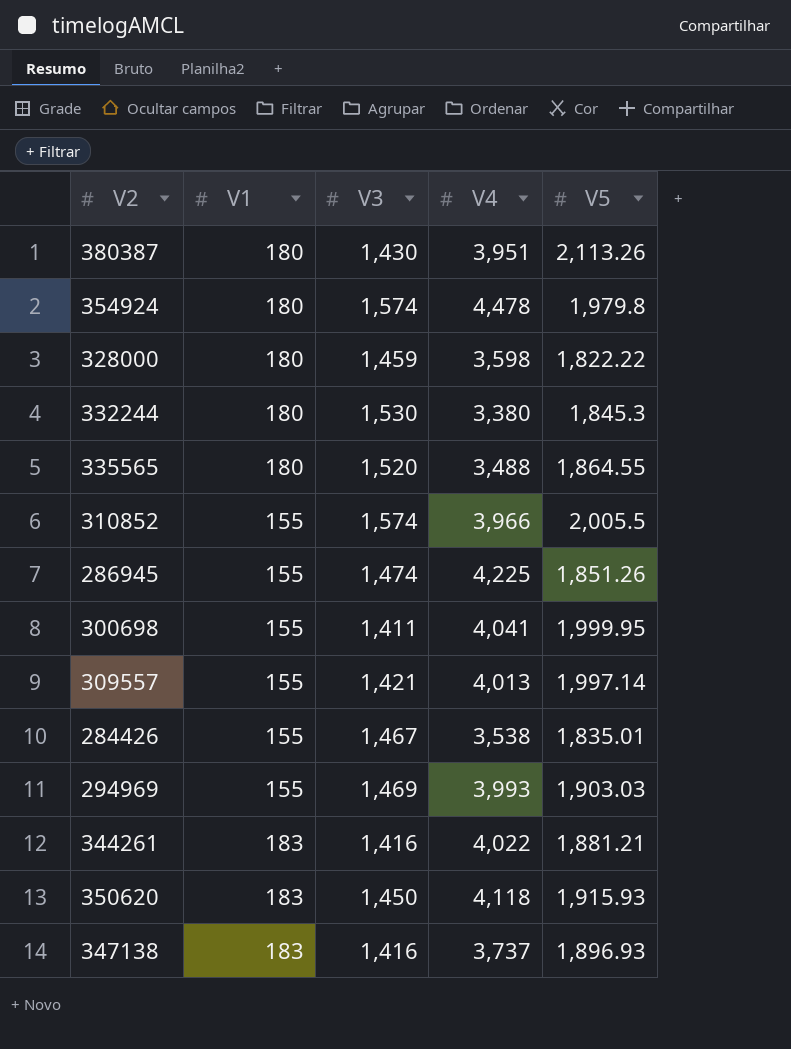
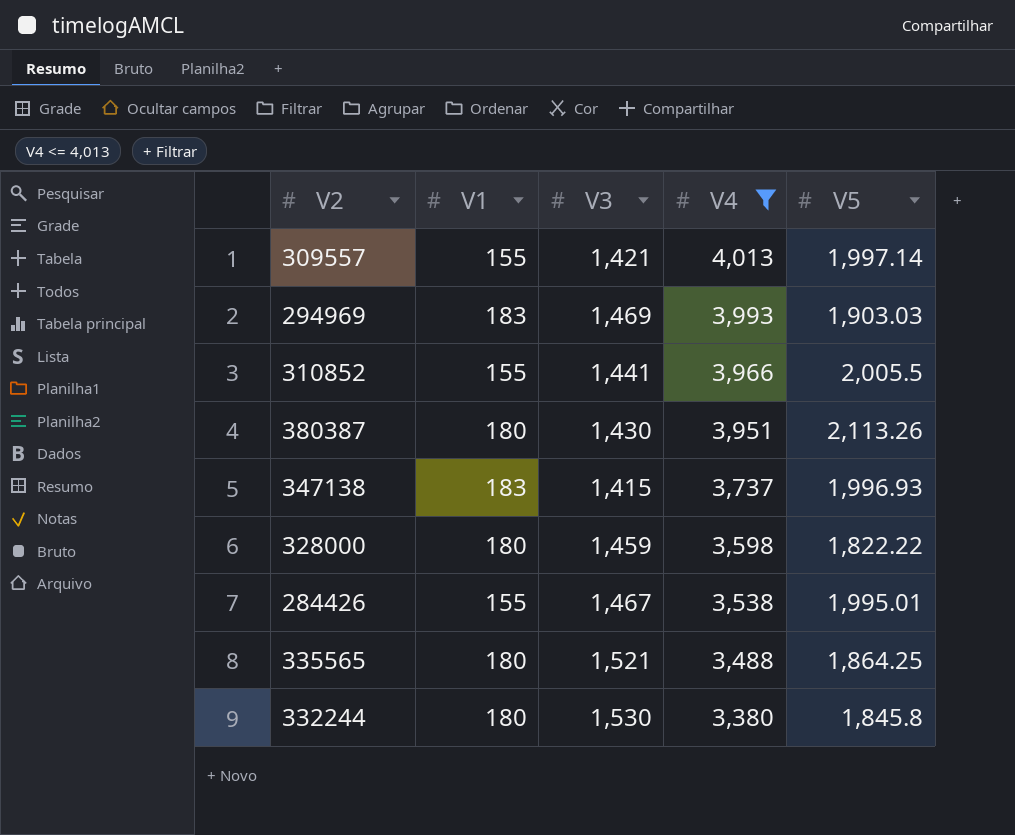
filter: none -> V4 <= 4,013
row order: none -> V4 descending
294969 | V1: 155 -> 183
310852 | V3: 1,574 -> 1,441
347138 | V3: 1,416 -> 1,415
347138 | V5: 1,896.93 -> 1,996.93
284426 | V5: 1,835.01 -> 1,995.01
335565 | V3: 1,520 -> 1,521
335565 | V5: 1,864.55 -> 1,864.25
332244 | V5: 1,845.3 -> 1,845.8

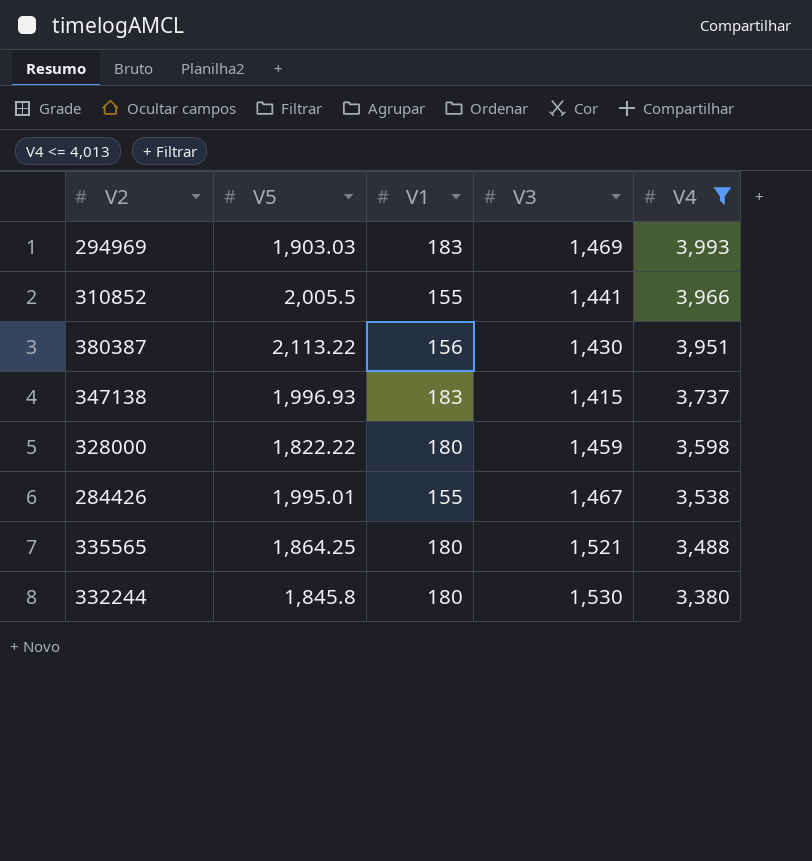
column V5 | position: 5 -> 2
row 309557: 155 | 1,421 | 4,013 | 1,997.14 -> none
380387 | V5: 2,113.26 -> 2,113.22
380387 | V1: 180 -> 156

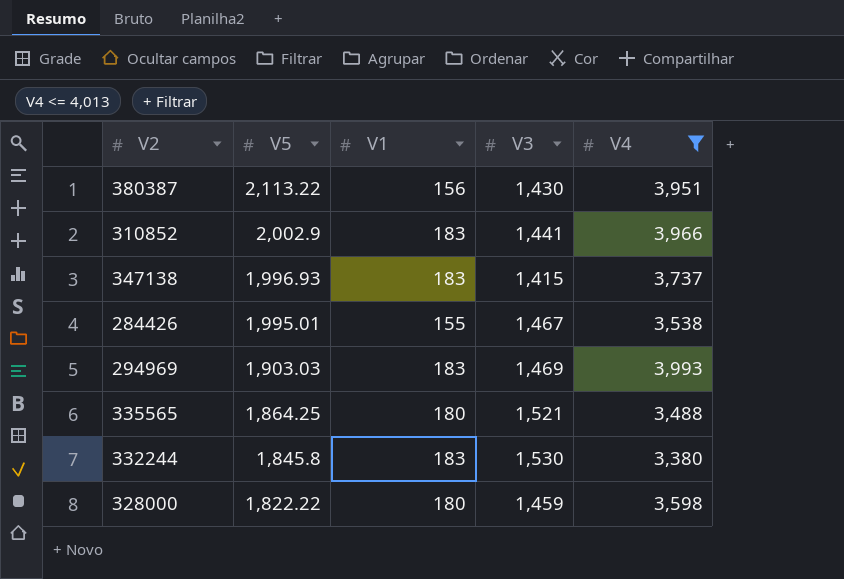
row order: V4 descending -> V5 descending
310852 | V5: 2,005.5 -> 2,002.9
310852 | V1: 155 -> 183
332244 | V1: 180 -> 183

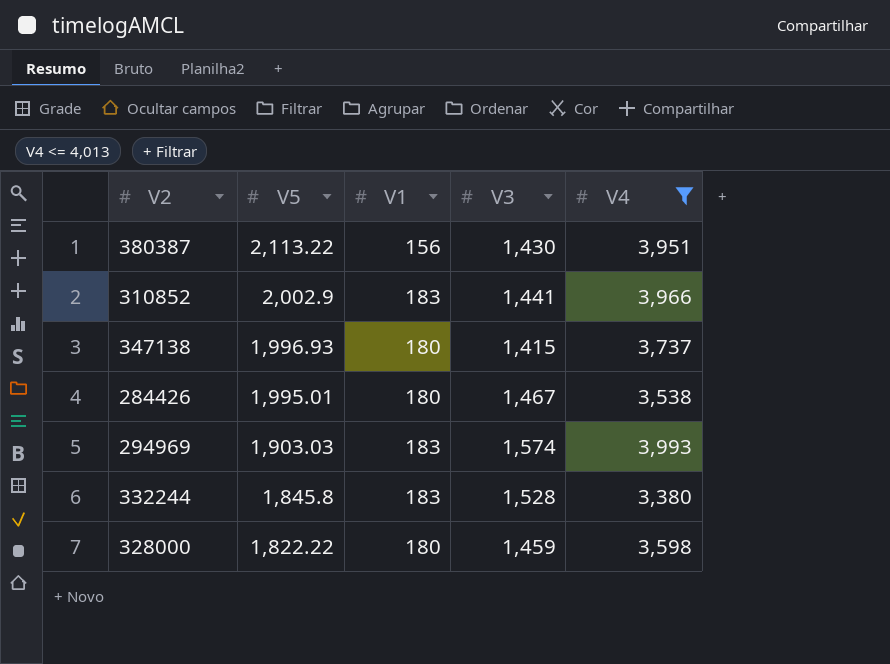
row 335565: 1,864.25 | 180 | 1,521 | 3,488 -> none
347138 | V1: 183 -> 180
284426 | V1: 155 -> 180
294969 | V3: 1,469 -> 1,574
332244 | V3: 1,530 -> 1,528

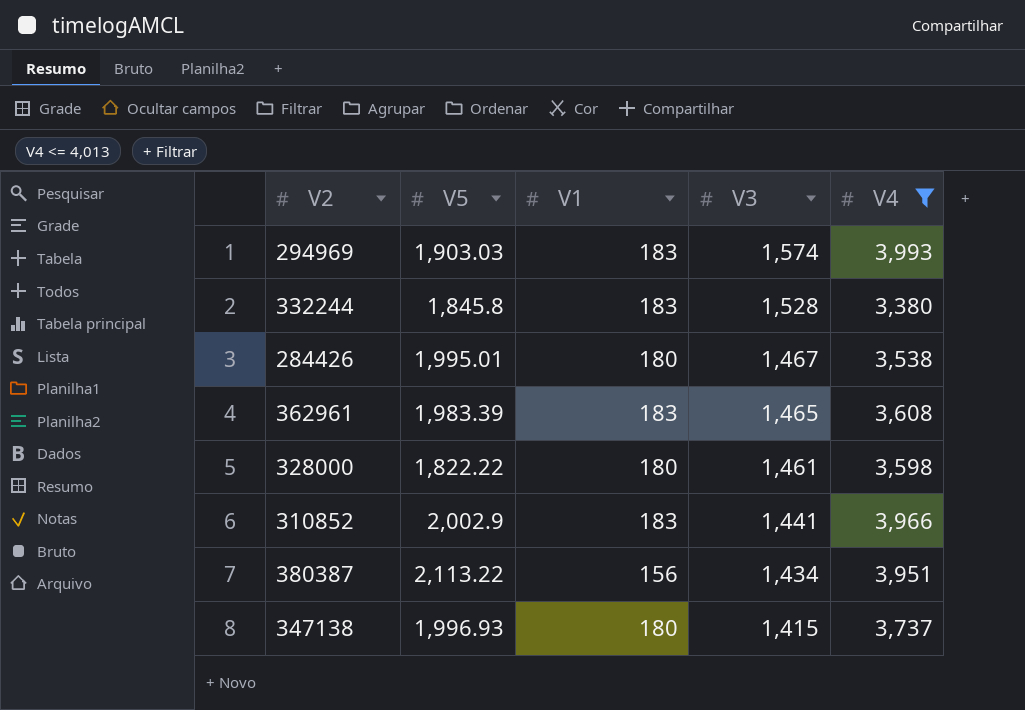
row order: V5 descending -> V3 descending
row 362961: none -> 1,983.39 | 183 | 1,465 | 3,608
328000 | V3: 1,459 -> 1,461
380387 | V3: 1,430 -> 1,434

